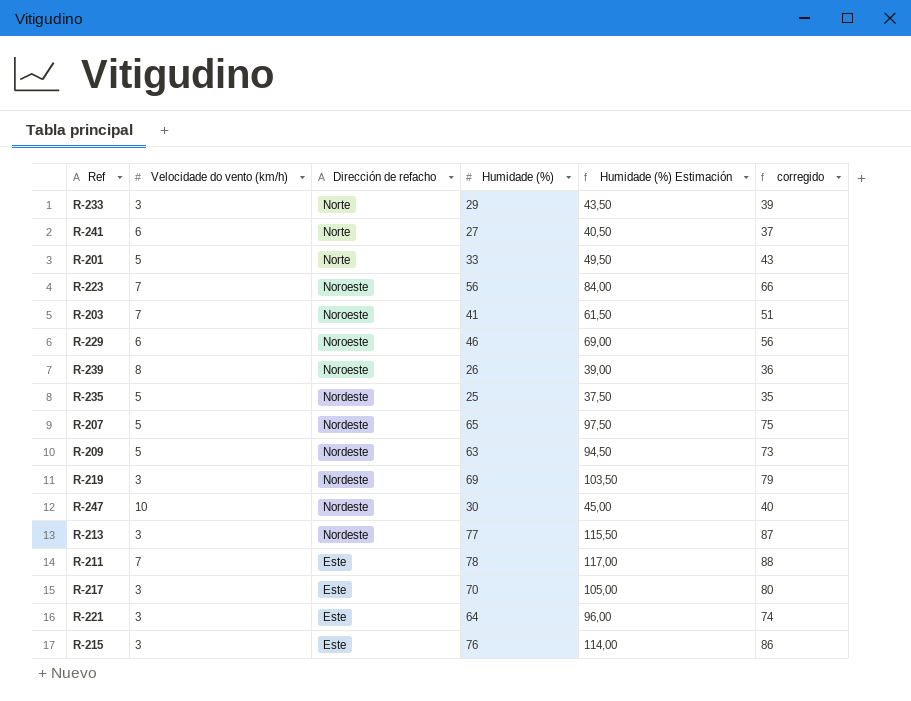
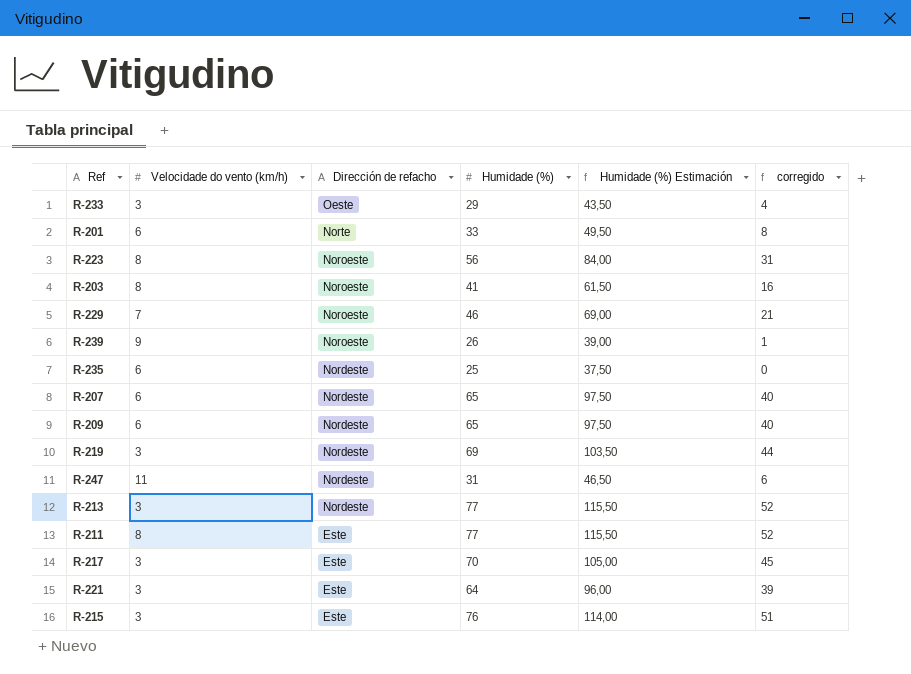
column corregido | formula: [Humidade (%)] + 10 -> [Humidade (%)] - 25
row R-241: 6 | Norte | 27 | 40,50 | 37 -> none
R-233 | Dirección de refacho: Norte -> Oeste
R-201 | Velocidade do vento (km/h): 5 -> 6
R-223 | Velocidade do vento (km/h): 7 -> 8
R-203 | Velocidade do vento (km/h): 7 -> 8
R-229 | Velocidade do vento (km/h): 6 -> 7
R-239 | Velocidade do vento (km/h): 8 -> 9
R-235 | Velocidade do vento (km/h): 5 -> 6
R-207 | Velocidade do vento (km/h): 5 -> 6
R-209 | Velocidade do vento (km/h): 5 -> 6
R-209 | Humidade (%): 63 -> 65
R-209 | Humidade (%) Estimación: 94,50 -> 97,50
R-247 | Velocidade do vento (km/h): 10 -> 11
R-247 | Humidade (%): 30 -> 31
R-247 | Humidade (%) Estimación: 45,00 -> 46,50
R-211 | Velocidade do vento (km/h): 7 -> 8
R-211 | Humidade (%): 78 -> 77
R-211 | Humidade (%) Estimación: 117,00 -> 115,50

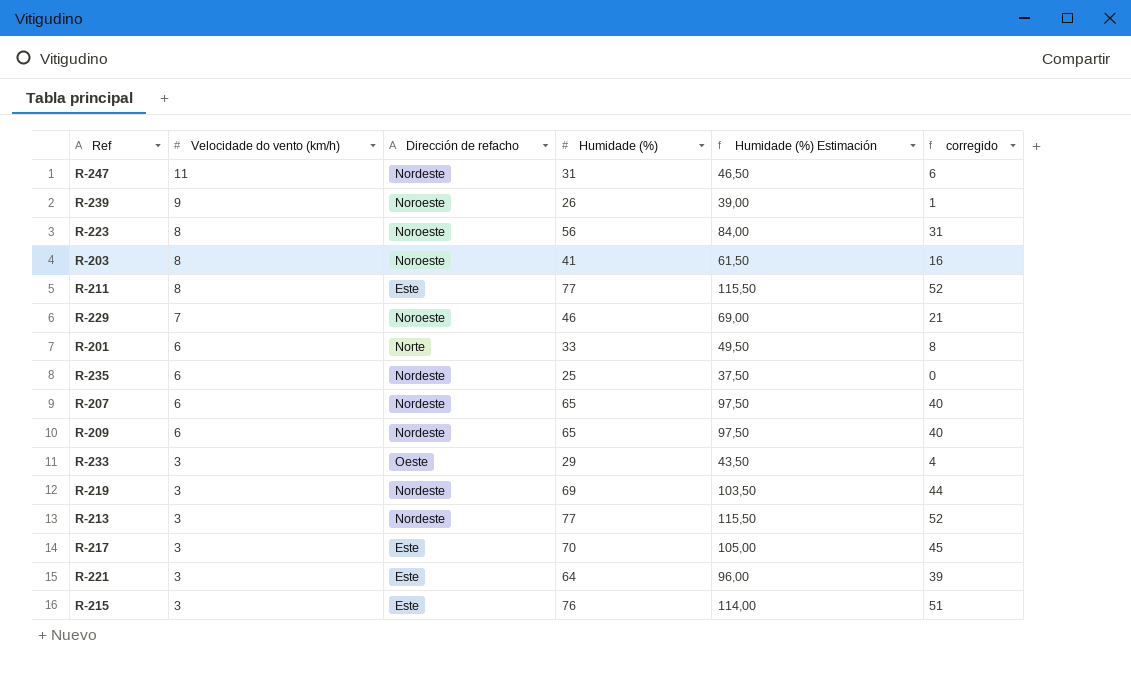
row order: Dirección de refacho descending -> Velocidade do vento (km/h) descending

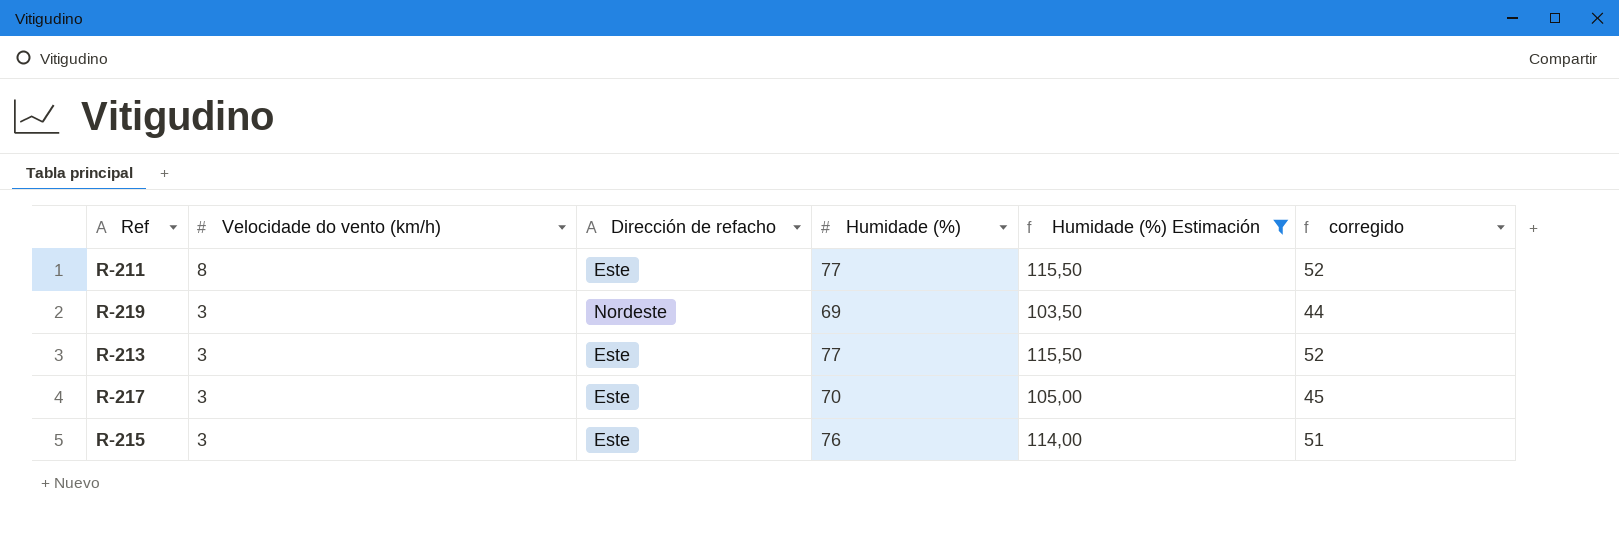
filter: none -> Humidade (%) Estimación >= 103,50
R-213 | Dirección de refacho: Nordeste -> Este

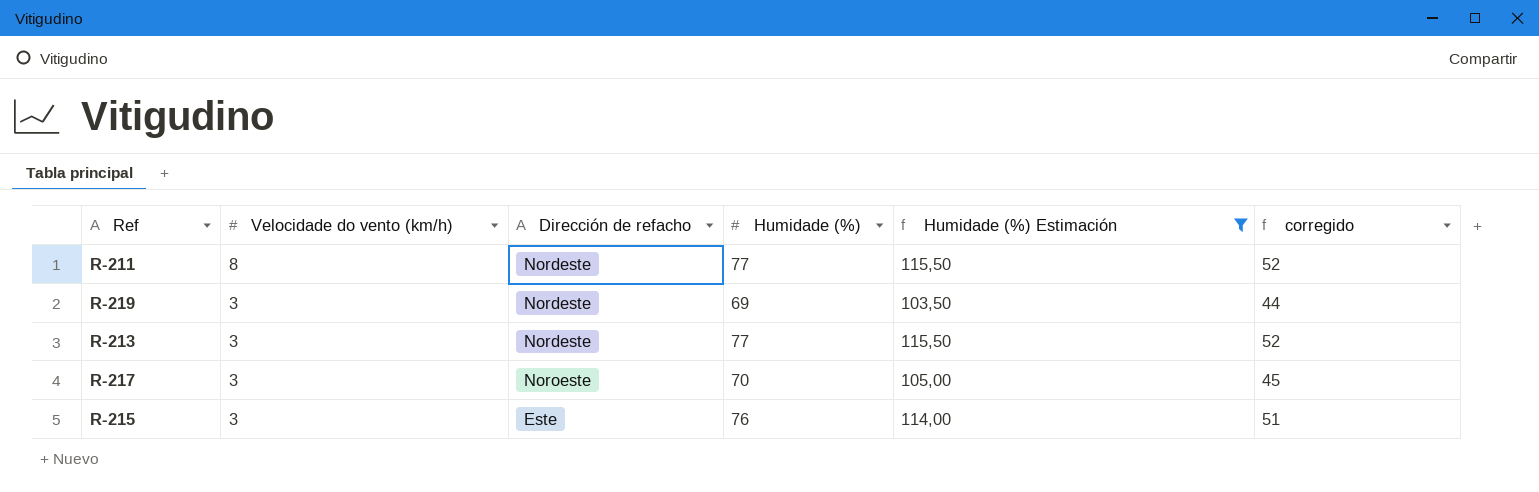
R-211 | Dirección de refacho: Este -> Nordeste
R-213 | Dirección de refacho: Este -> Nordeste
R-217 | Dirección de refacho: Este -> Noroeste

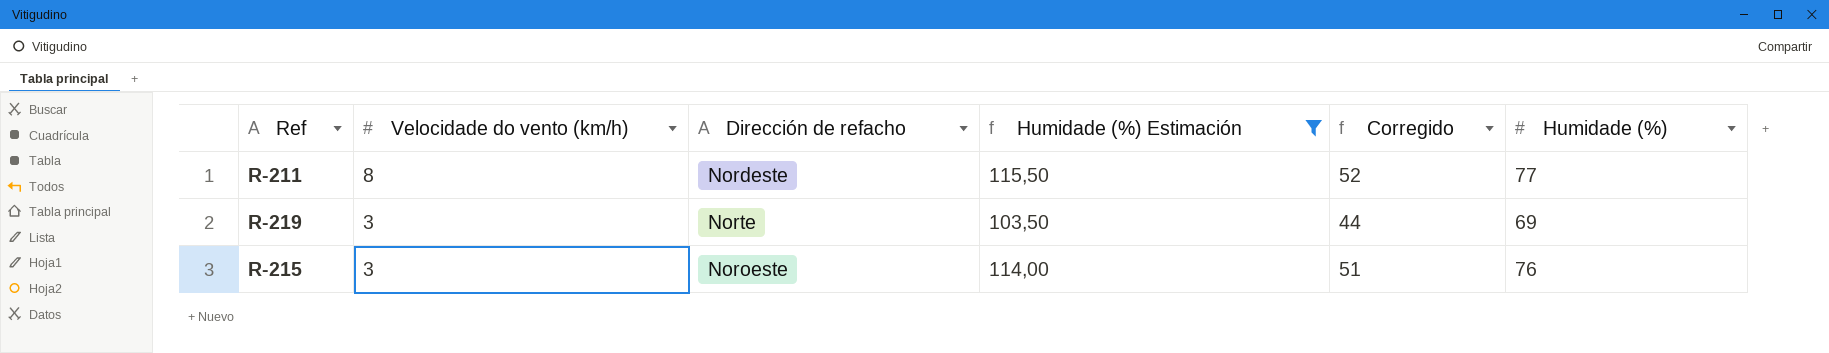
column name: corregido -> Corregido
column Humidade (%) | position: 4 -> 6
row R-213: 3 | Nordeste | 77 | 115,50 | 52 -> none
row R-217: 3 | Noroeste | 70 | 105,00 | 45 -> none
R-219 | Dirección de refacho: Nordeste -> Norte
R-215 | Dirección de refacho: Este -> Noroeste

